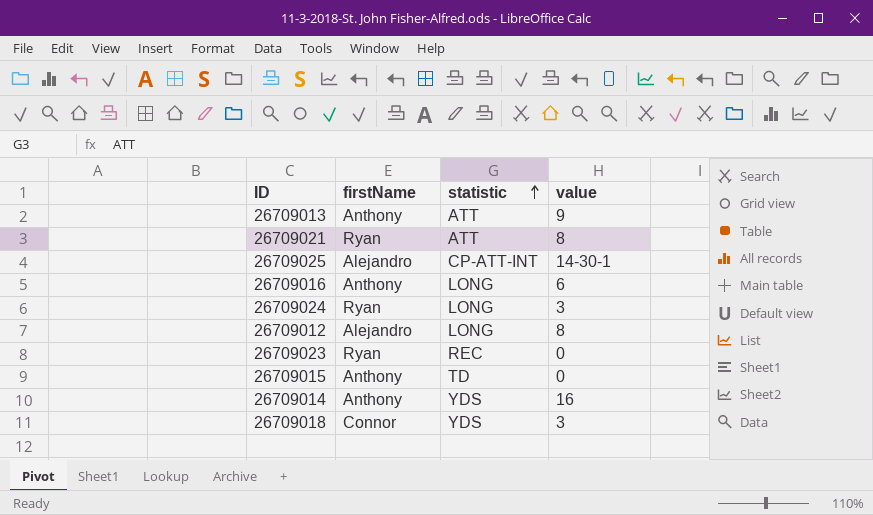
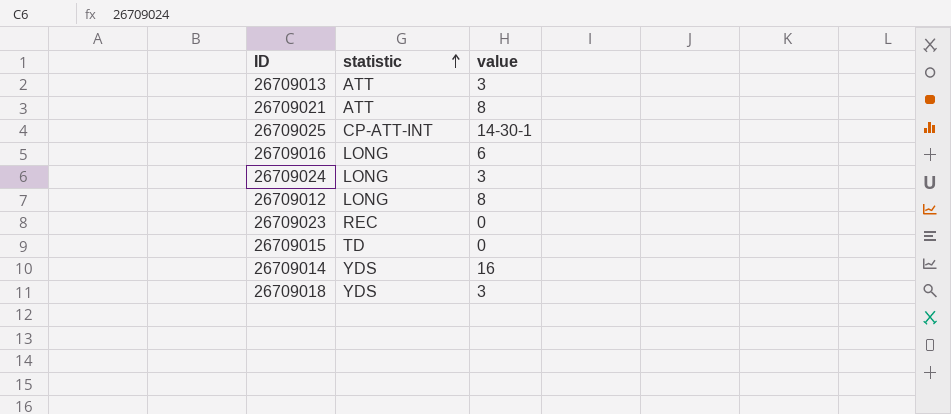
column firstName | position: 2 -> none
26709013 | value: 9 -> 3

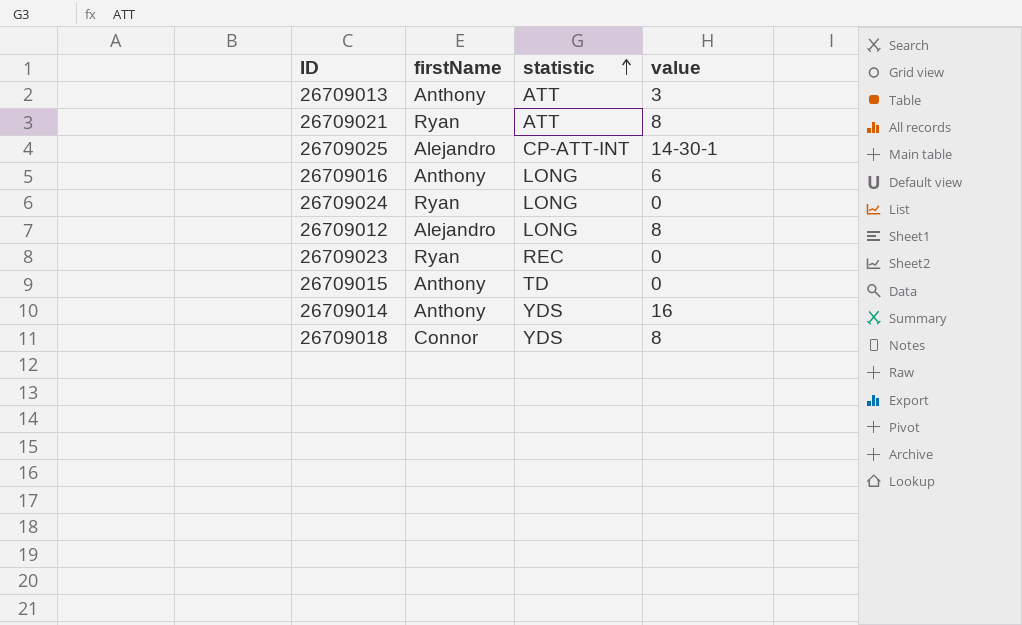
column firstName | position: none -> 2
26709024 | value: 3 -> 0
26709018 | value: 3 -> 8

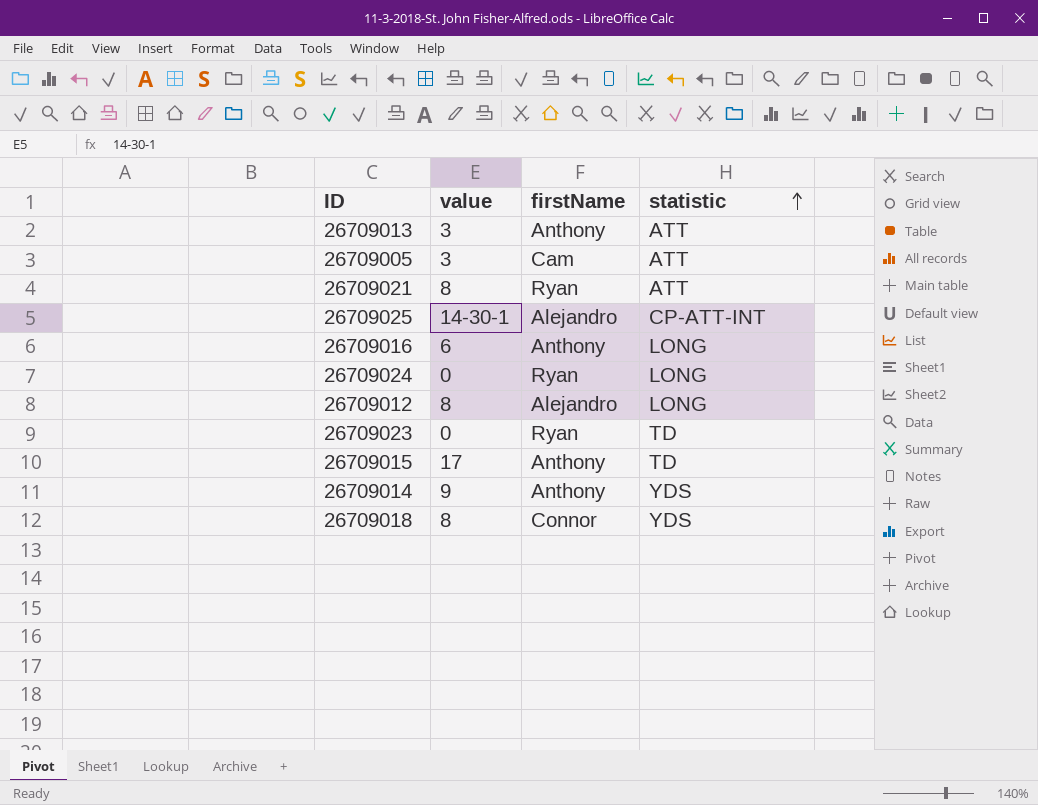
column value | position: 4 -> 2
row 26709005: none -> 3 | Cam | ATT
26709023 | statistic: REC -> TD
26709015 | value: 0 -> 17
26709014 | value: 16 -> 9

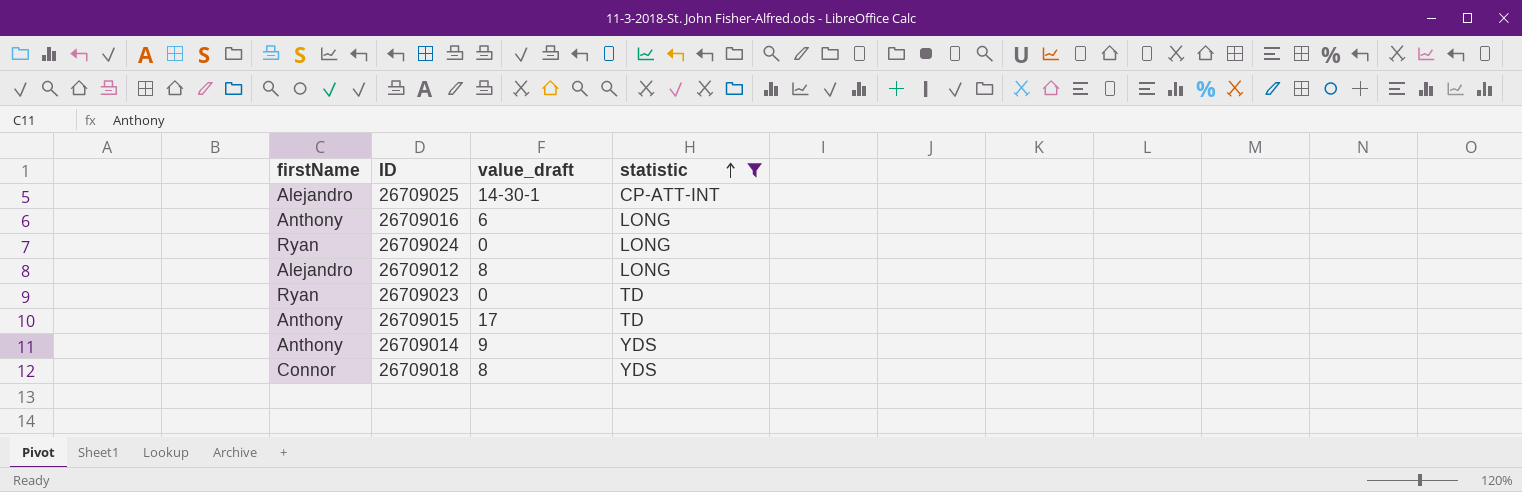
filter: none -> statistic != ATT
column firstName | position: 3 -> 1
column name: value -> value_draft

